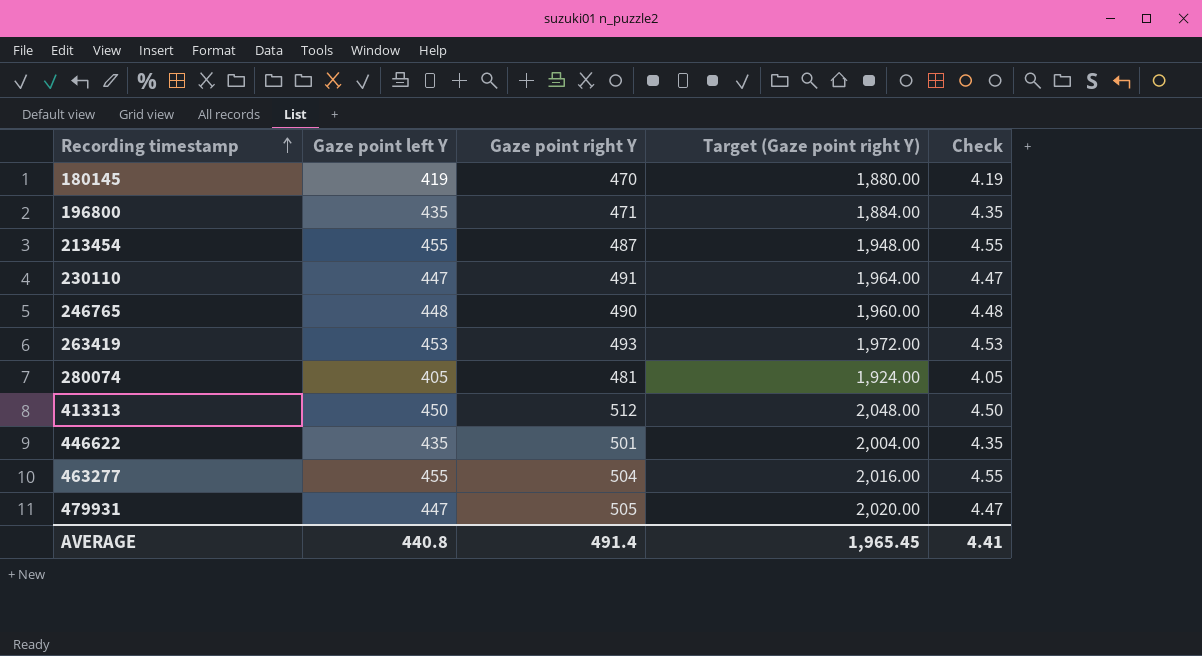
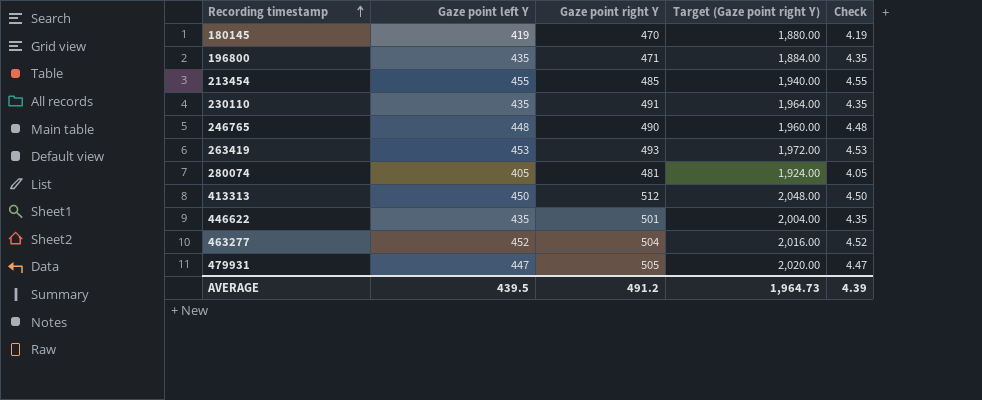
213454 | Gaze point right Y: 487 -> 485
213454 | Target (Gaze point right Y): 1,948.00 -> 1,940.00
230110 | Gaze point left Y: 447 -> 435
230110 | Check: 4.47 -> 4.35
463277 | Gaze point left Y: 455 -> 452
463277 | Check: 4.55 -> 4.52
AVERAGE | Gaze point left Y: 440.8 -> 439.5
AVERAGE | Gaze point right Y: 491.4 -> 491.2
AVERAGE | Target (Gaze point right Y): 1,965.45 -> 1,964.73
AVERAGE | Check: 4.41 -> 4.39

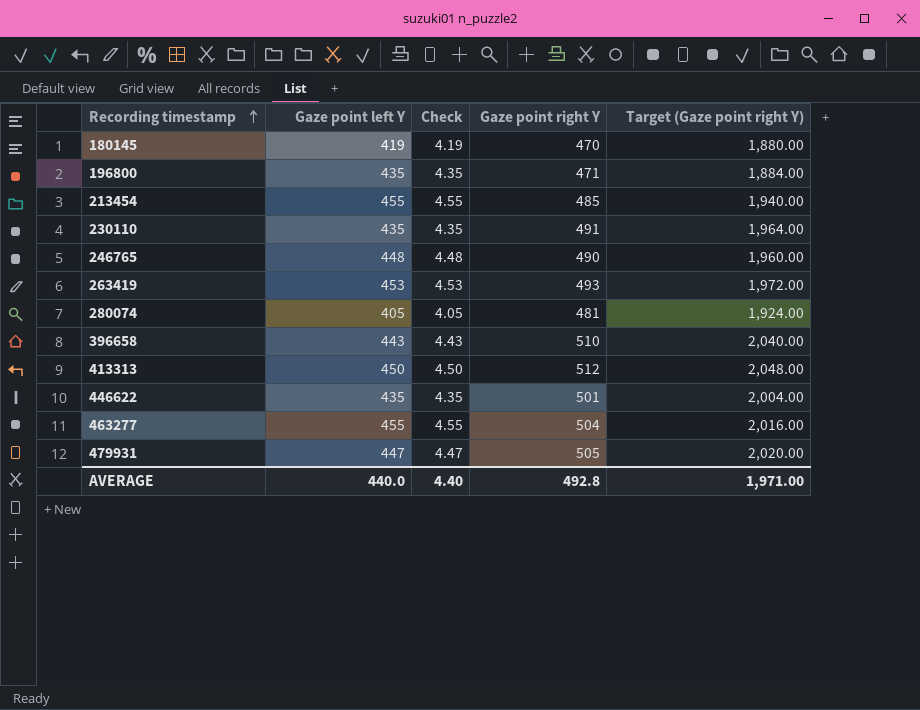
column Check | position: 5 -> 3
row 396658: none -> 443 | 4.43 | 510 | 2,040.00
463277 | Gaze point left Y: 452 -> 455
463277 | Check: 4.52 -> 4.55
AVERAGE | Gaze point left Y: 439.5 -> 440.0
AVERAGE | Check: 4.39 -> 4.40
AVERAGE | Gaze point right Y: 491.2 -> 492.8
AVERAGE | Target (Gaze point right Y): 1,964.73 -> 1,971.00

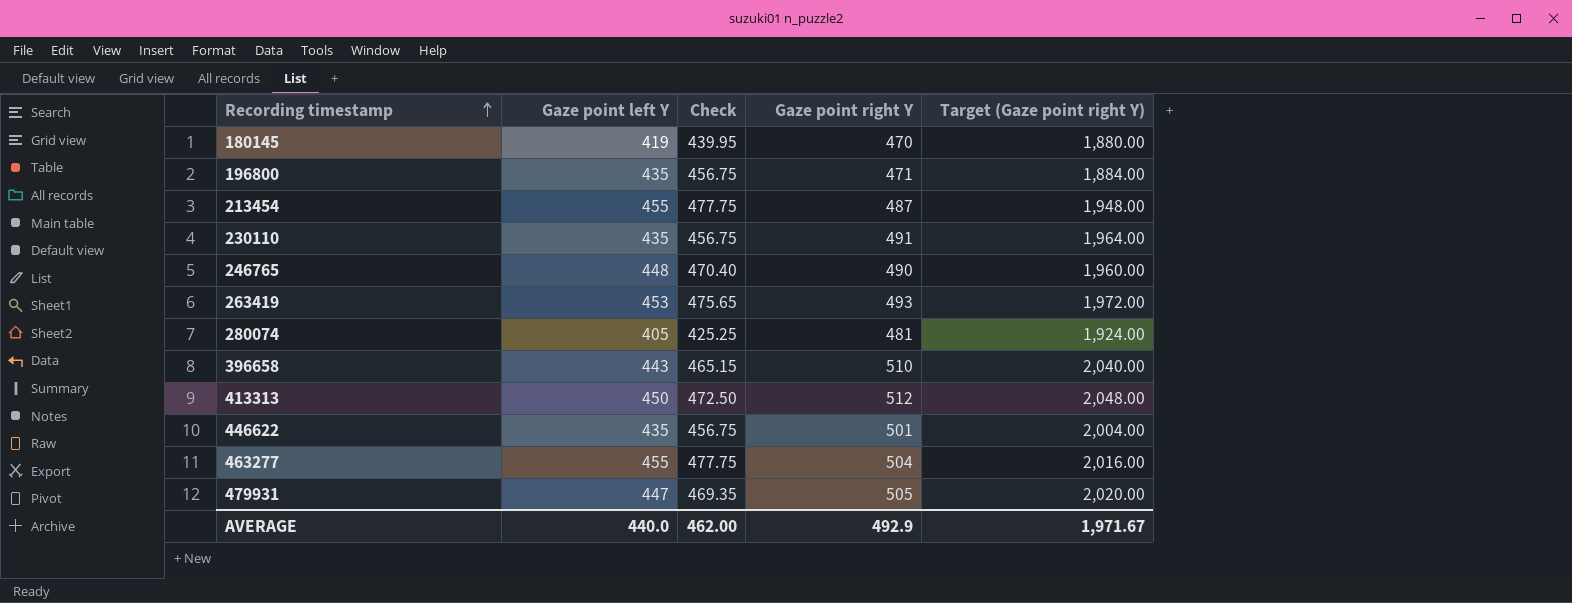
column Check | formula: [Gaze point left Y] * 0.01 -> [Gaze point left Y] * 1.05
213454 | Gaze point right Y: 485 -> 487
213454 | Target (Gaze point right Y): 1,940.00 -> 1,948.00
AVERAGE | Check: 4.40 -> 462.00
AVERAGE | Gaze point right Y: 492.8 -> 492.9
AVERAGE | Target (Gaze point right Y): 1,971.00 -> 1,971.67

